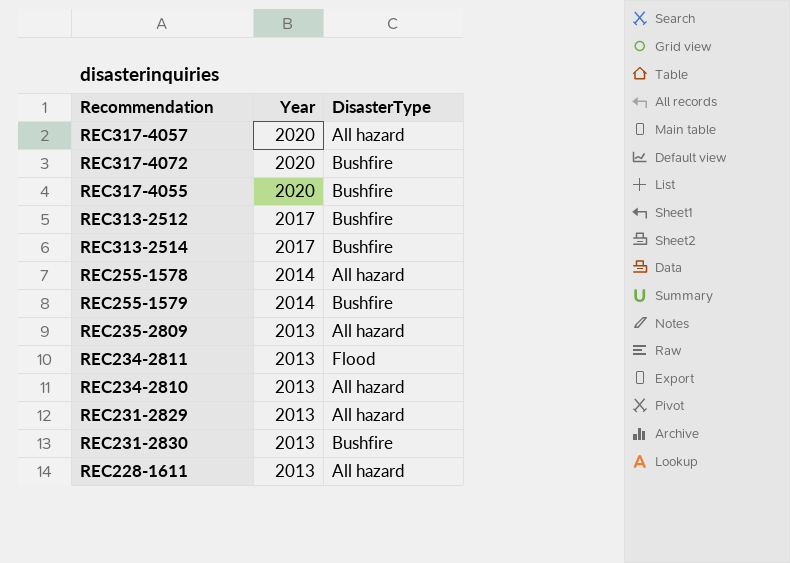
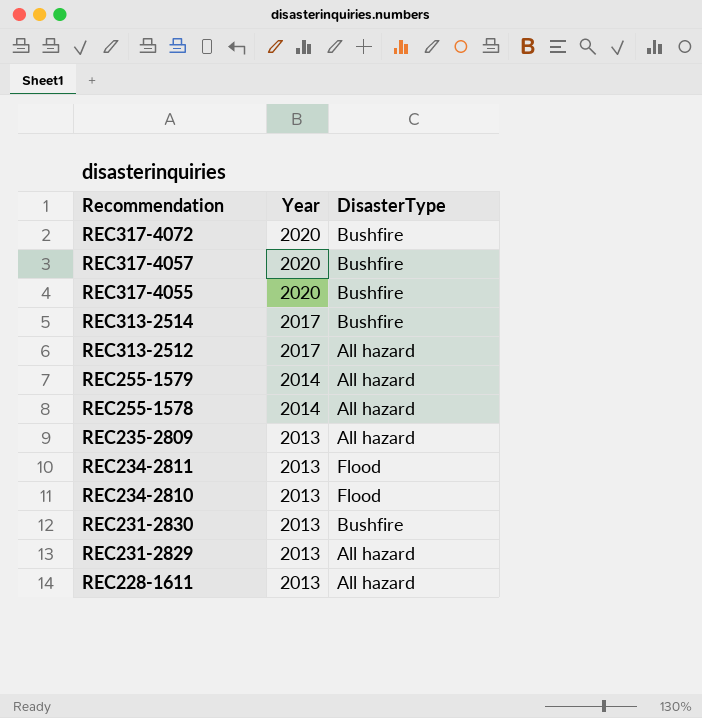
row order: Year descending -> Recommendation descending
REC317-4057 | DisasterType: All hazard -> Bushfire
REC313-2512 | DisasterType: Bushfire -> All hazard
REC255-1579 | DisasterType: Bushfire -> All hazard
REC234-2810 | DisasterType: All hazard -> Flood

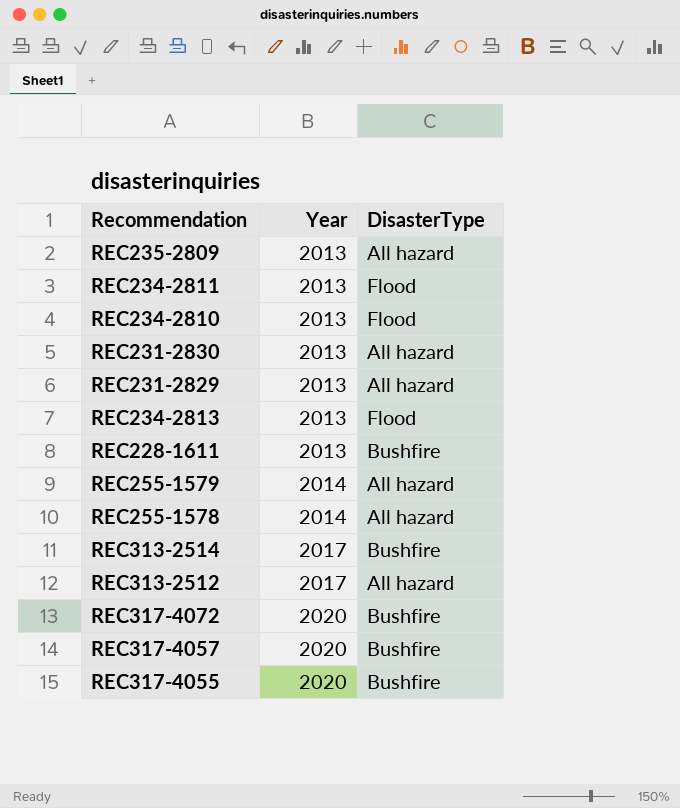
row order: Recommendation descending -> Year ascending
REC231-2830 | DisasterType: Bushfire -> All hazard
row REC234-2813: none -> 2013 | Flood
REC228-1611 | DisasterType: All hazard -> Bushfire

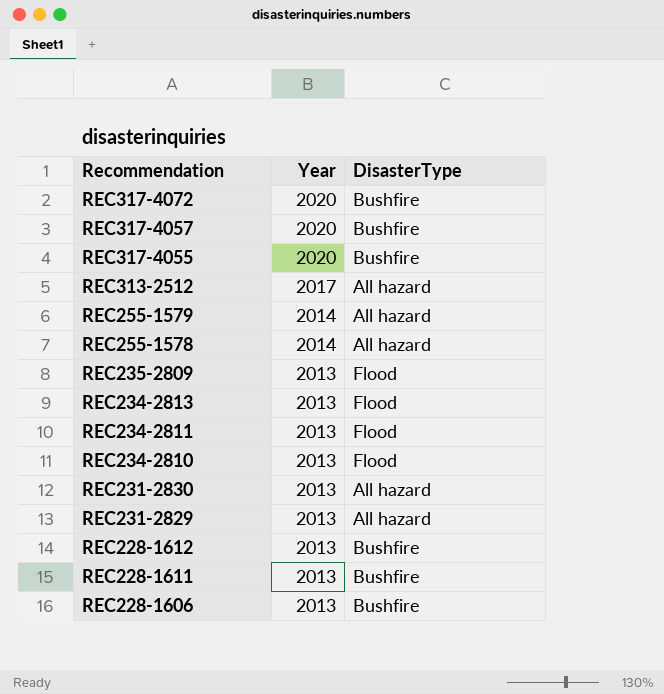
row order: Year ascending -> Recommendation descending
row REC313-2514: 2017 | Bushfire -> none
REC235-2809 | DisasterType: All hazard -> Flood
row REC228-1612: none -> 2013 | Bushfire
row REC228-1606: none -> 2013 | Bushfire

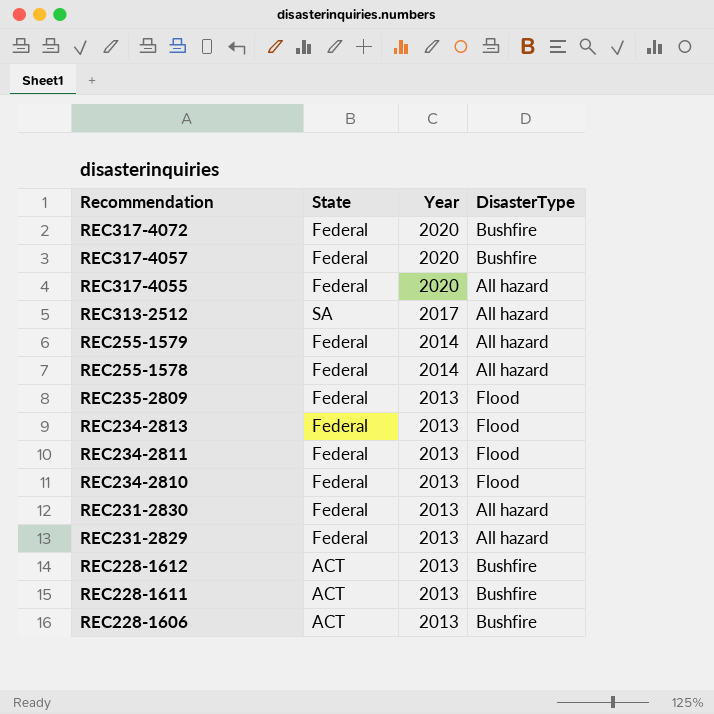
column State | position: none -> 2
REC317-4055 | DisasterType: Bushfire -> All hazard

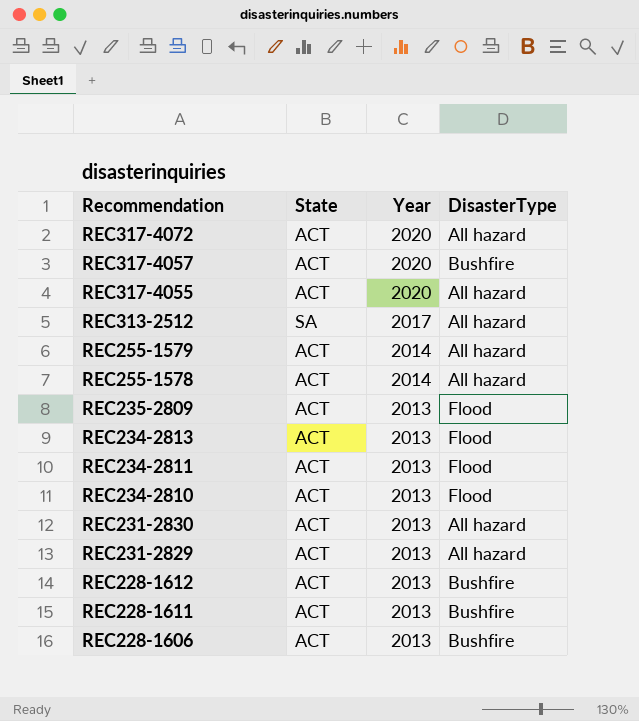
REC317-4072 | State: Federal -> ACT
REC317-4072 | DisasterType: Bushfire -> All hazard
REC317-4057 | State: Federal -> ACT
REC317-4055 | State: Federal -> ACT
REC255-1579 | State: Federal -> ACT
REC255-1578 | State: Federal -> ACT
REC235-2809 | State: Federal -> ACT
REC234-2813 | State: Federal -> ACT
REC234-2811 | State: Federal -> ACT
REC234-2810 | State: Federal -> ACT
REC231-2830 | State: Federal -> ACT
REC231-2829 | State: Federal -> ACT

